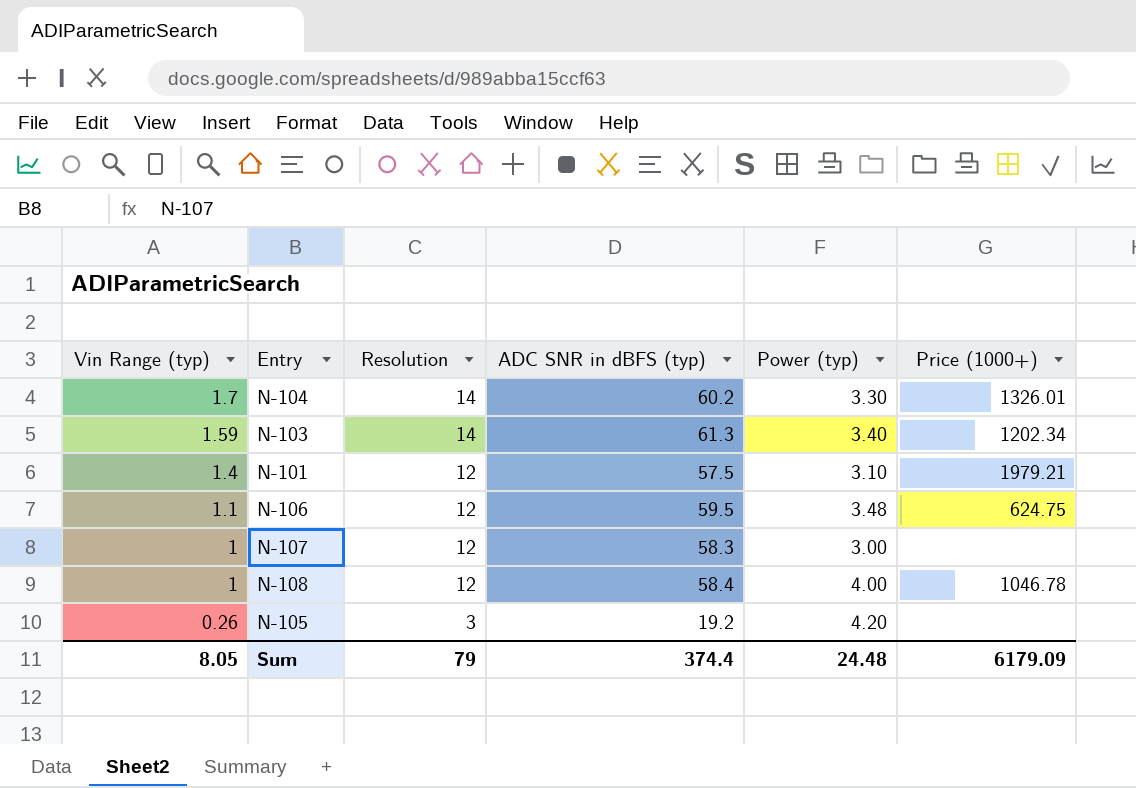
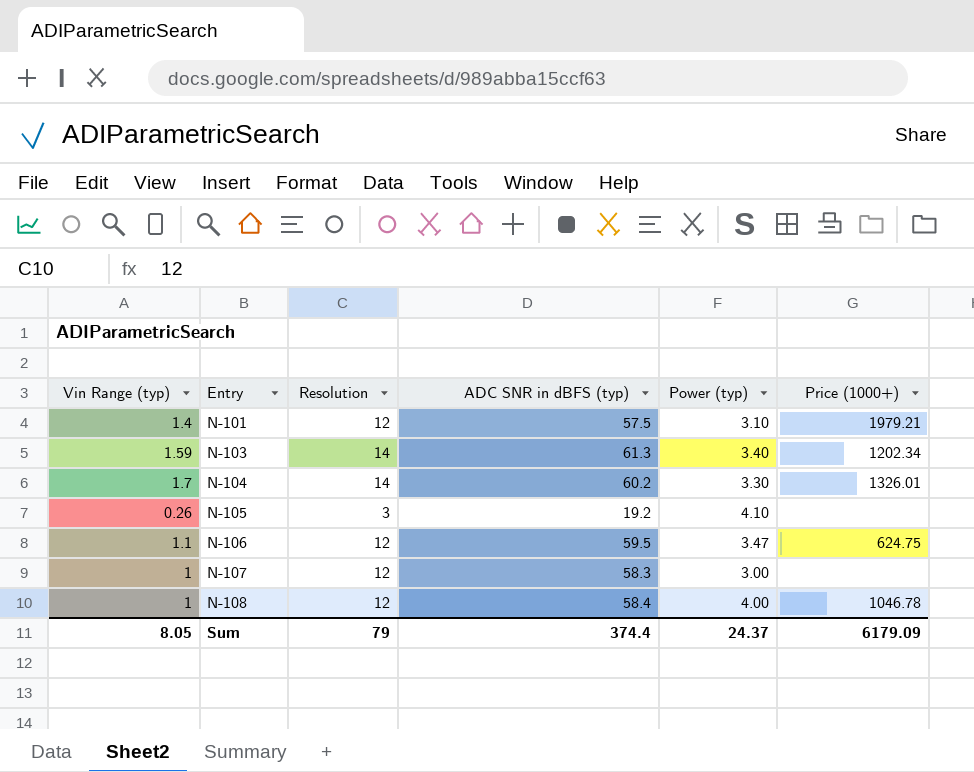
row order: Vin Range (typ) descending -> Entry ascending
N-105 | Power (typ): 4.20 -> 4.10
N-106 | Power (typ): 3.48 -> 3.47
Sum | Power (typ): 24.48 -> 24.37

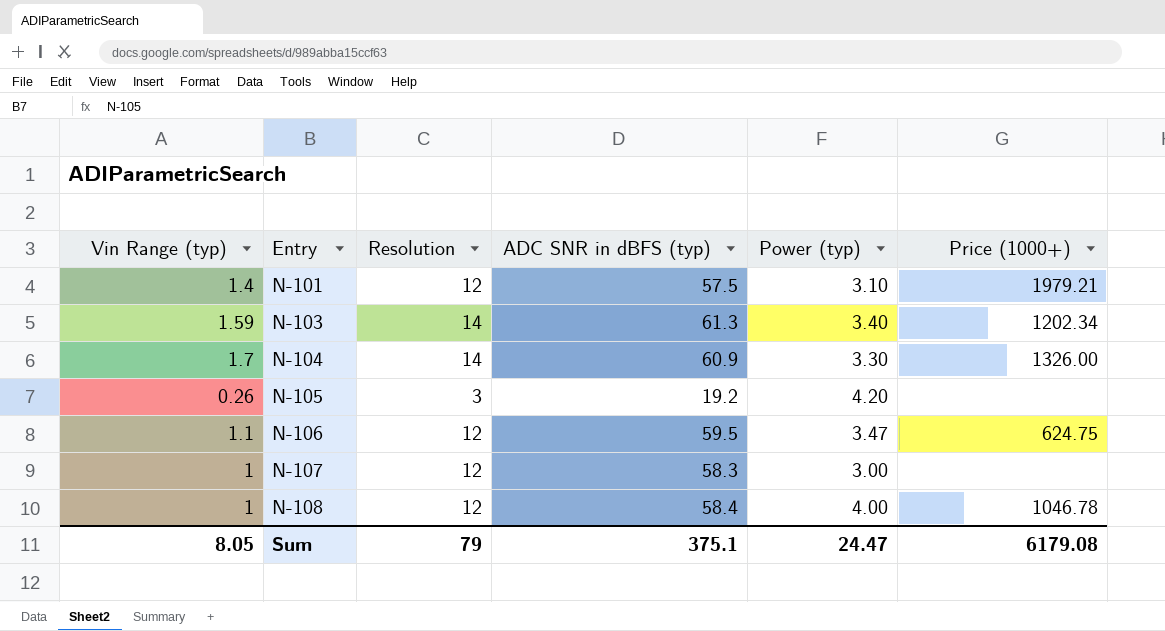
N-104 | ADC SNR in dBFS (typ): 60.2 -> 60.9
N-104 | Price (1000+): 1326.01 -> 1326.00
N-105 | Power (typ): 4.10 -> 4.20
Sum | ADC SNR in dBFS (typ): 374.4 -> 375.1
Sum | Power (typ): 24.37 -> 24.47
Sum | Price (1000+): 6179.09 -> 6179.08

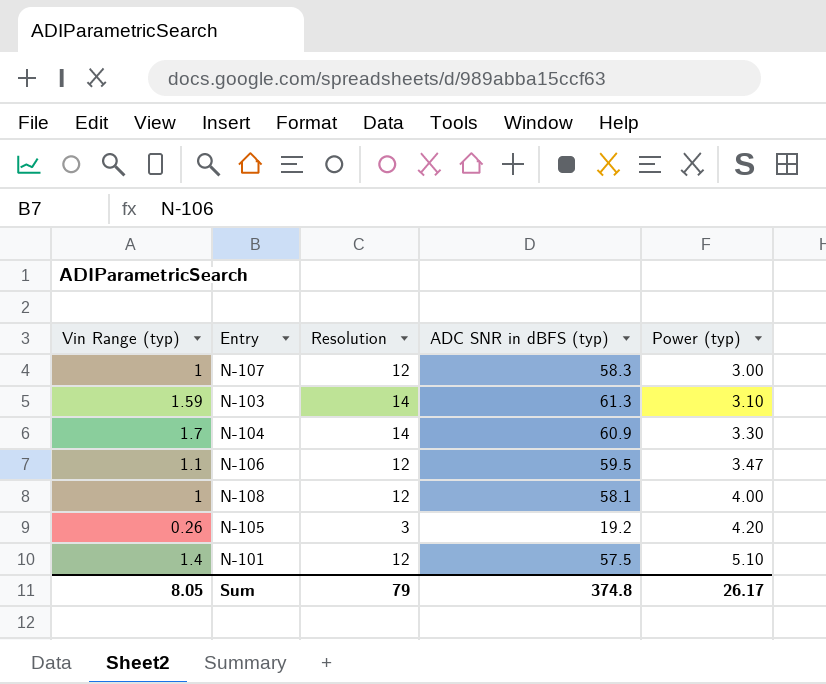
row order: Entry ascending -> Power (typ) ascending
column Price (1000+) | position: 6 -> none
N-103 | Power (typ): 3.40 -> 3.10
N-108 | ADC SNR in dBFS (typ): 58.4 -> 58.1
N-101 | Power (typ): 3.10 -> 5.10
Sum | ADC SNR in dBFS (typ): 375.1 -> 374.8
Sum | Power (typ): 24.47 -> 26.17

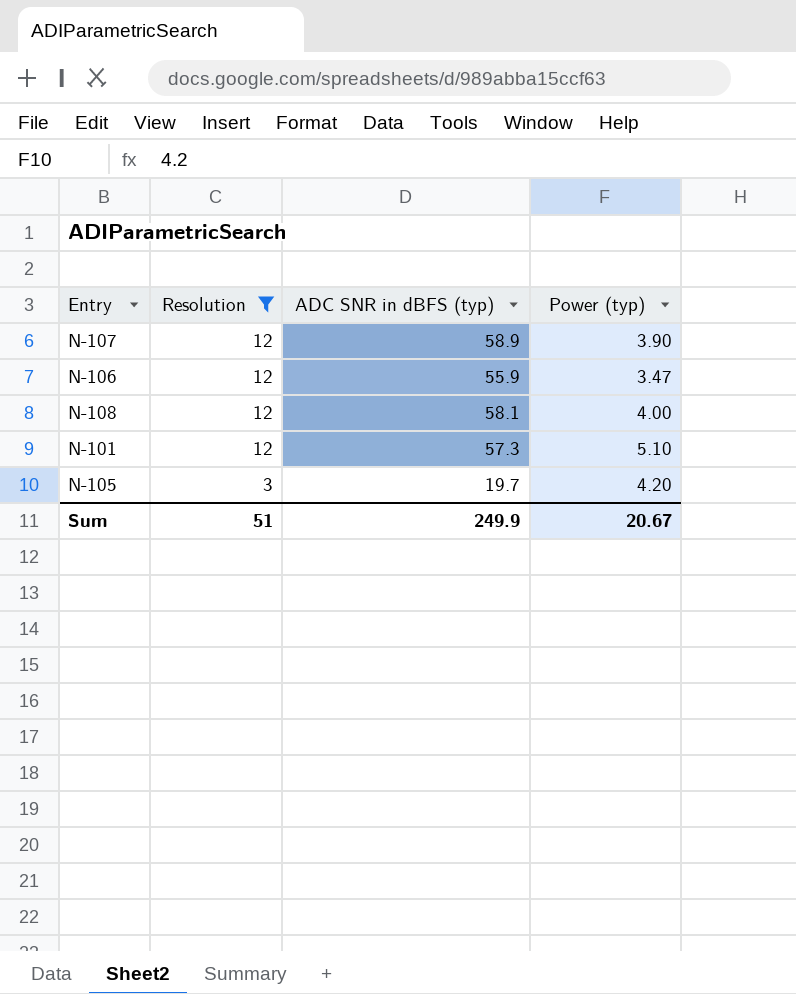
filter: none -> Resolution != 14
row order: Power (typ) ascending -> Resolution descending
column Vin Range (typ) | position: 1 -> none
N-107 | ADC SNR in dBFS (typ): 58.3 -> 58.9
N-107 | Power (typ): 3.00 -> 3.90
N-106 | ADC SNR in dBFS (typ): 59.5 -> 55.9
N-101 | ADC SNR in dBFS (typ): 57.5 -> 57.3
N-105 | ADC SNR in dBFS (typ): 19.2 -> 19.7
Sum | Resolution: 79 -> 51
Sum | ADC SNR in dBFS (typ): 374.8 -> 249.9
Sum | Power (typ): 26.17 -> 20.67

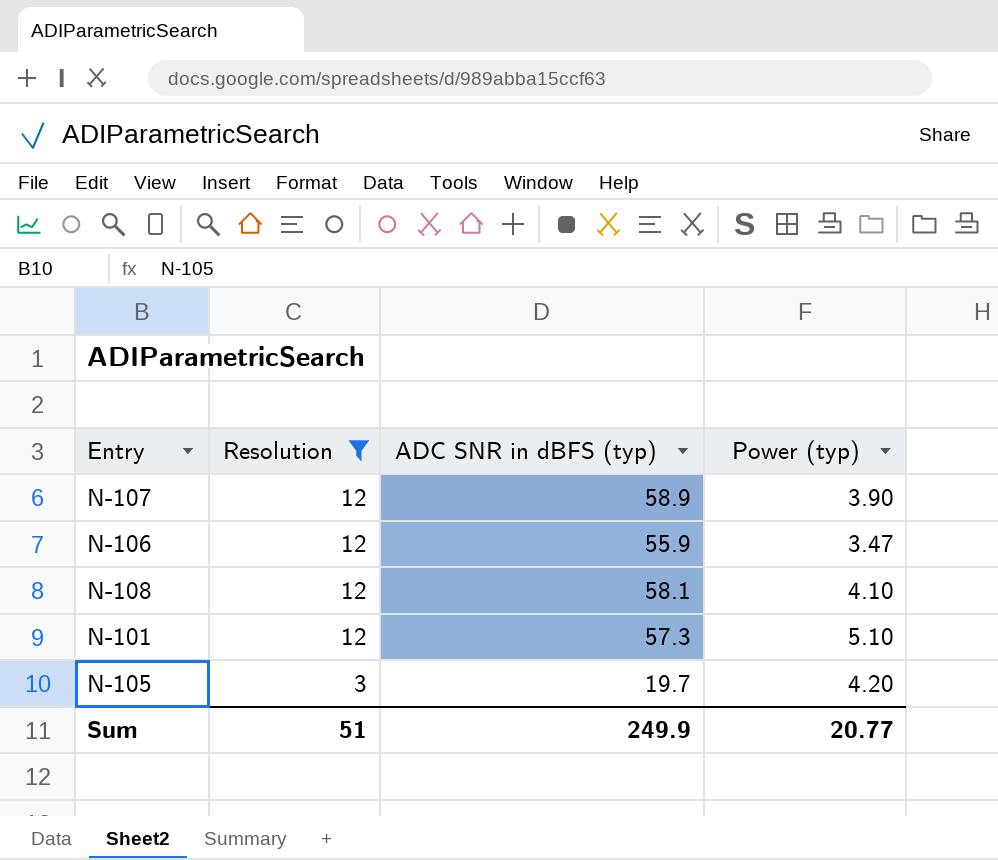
N-108 | Power (typ): 4.00 -> 4.10
Sum | Power (typ): 20.67 -> 20.77

